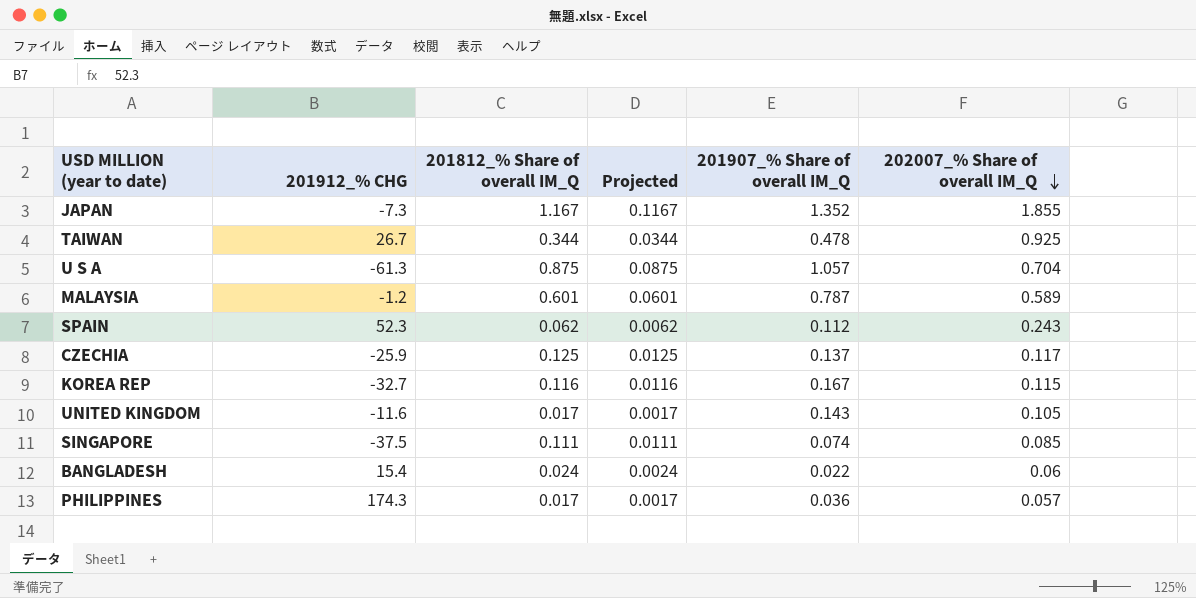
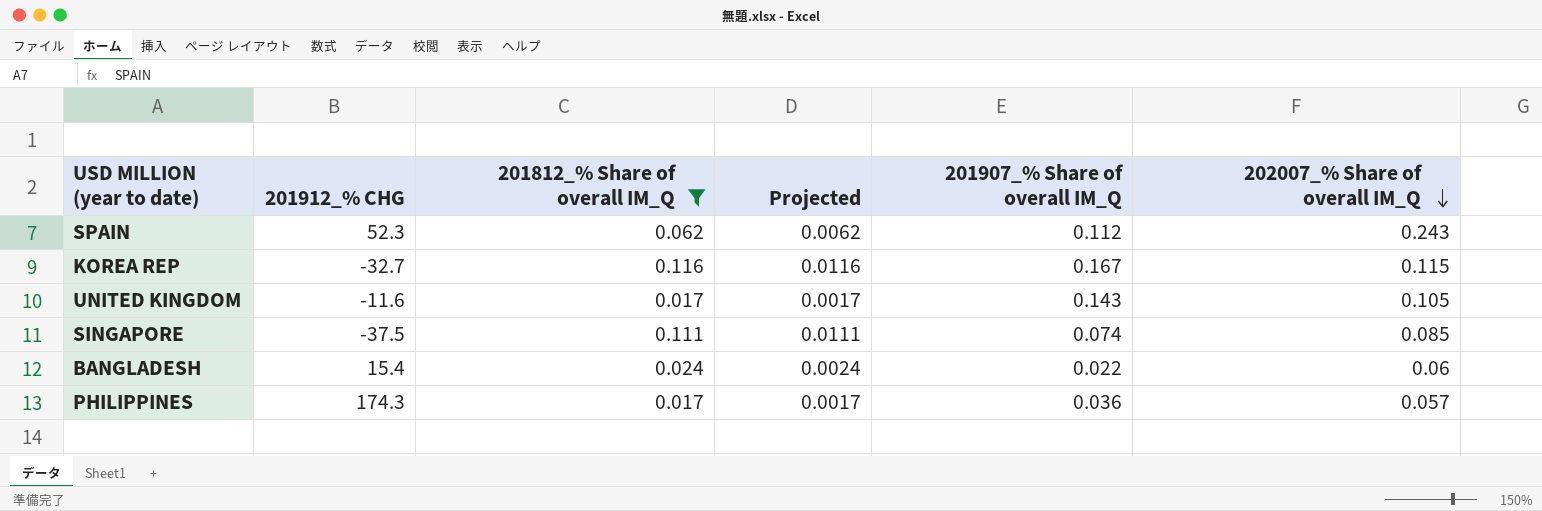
filter: none -> 201812_% Share of overall IM_Q <= 0.116

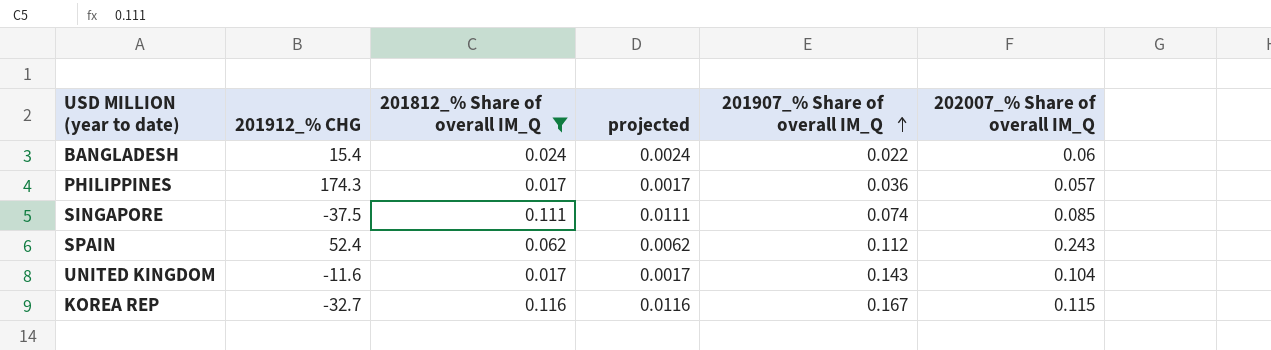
row order: 202007_% Share of overall IM_Q descending -> 201907_% Share of overall IM_Q ascending
column name: Projected -> projected
SPAIN | 201912_% CHG: 52.3 -> 52.4
UNITED KINGDOM | 202007_% Share of overall IM_Q: 0.105 -> 0.104

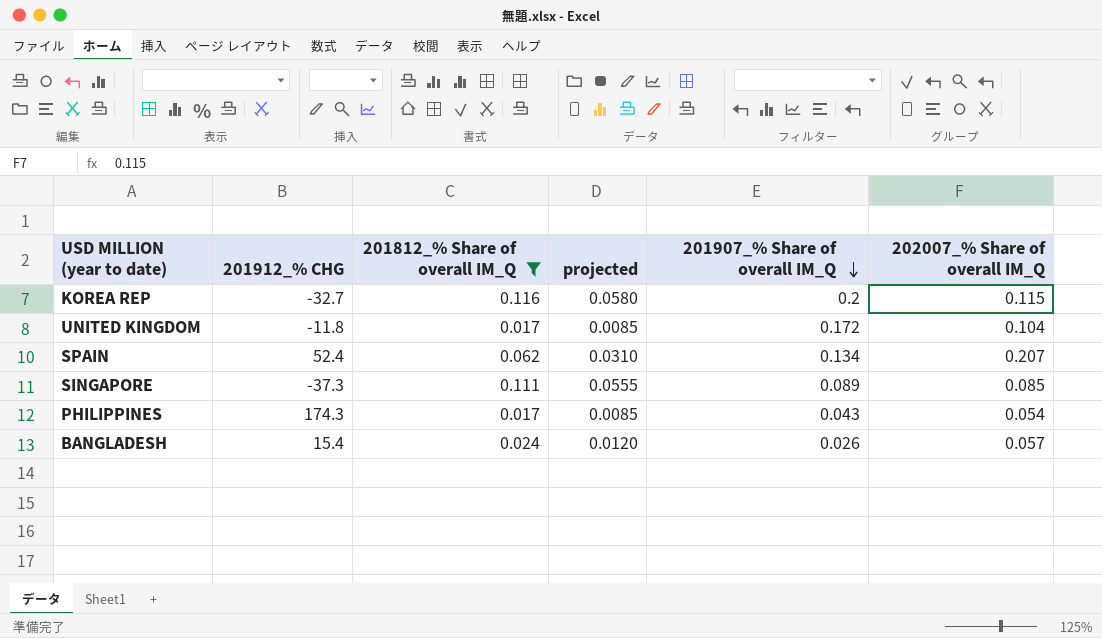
row order: 201907_% Share of overall IM_Q ascending -> 201907_% Share of overall IM_Q descending
column projected | formula: [201812_% Share of overall IM_Q] * 0.1 -> [201812_% Share of overall IM_Q] * 0.5
KOREA REP | 201907_% Share of overall IM_Q: 0.167 -> 0.2
UNITED KINGDOM | 201912_% CHG: -11.6 -> -11.8
UNITED KINGDOM | 201907_% Share of overall IM_Q: 0.143 -> 0.172
SPAIN | 201907_% Share of overall IM_Q: 0.112 -> 0.134
SPAIN | 202007_% Share of overall IM_Q: 0.243 -> 0.207
SINGAPORE | 201912_% CHG: -37.5 -> -37.3
SINGAPORE | 201907_% Share of overall IM_Q: 0.074 -> 0.089
PHILIPPINES | 201907_% Share of overall IM_Q: 0.036 -> 0.043
PHILIPPINES | 202007_% Share of overall IM_Q: 0.057 -> 0.054
BANGLADESH | 201907_% Share of overall IM_Q: 0.022 -> 0.026
BANGLADESH | 202007_% Share of overall IM_Q: 0.06 -> 0.057

